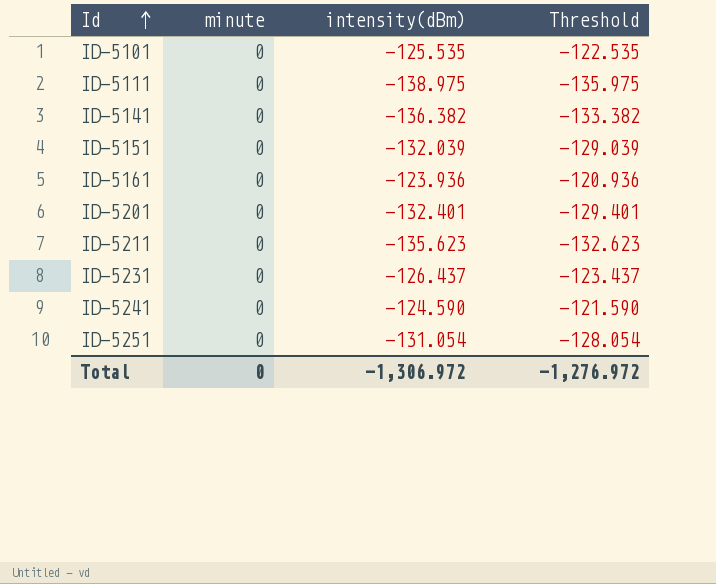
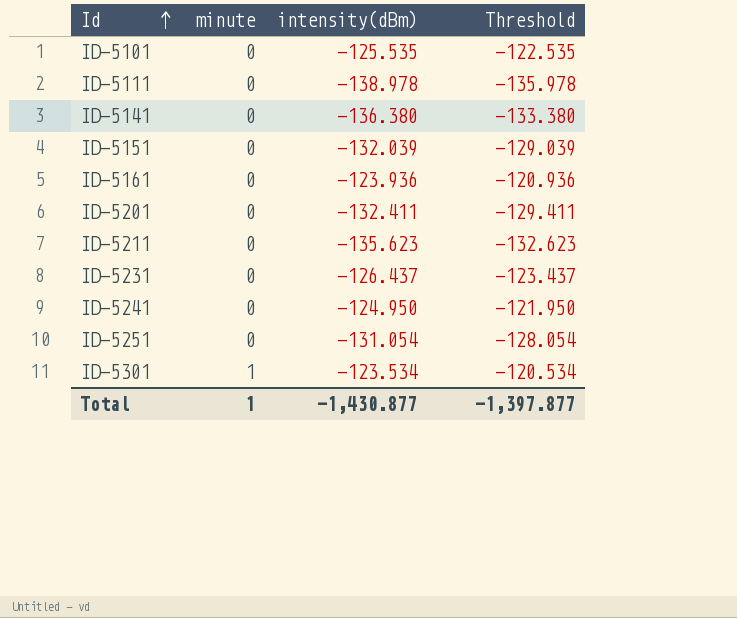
ID-5111 | intensity(dBm): -138.975 -> -138.978
ID-5111 | Threshold: -135.975 -> -135.978
ID-5141 | intensity(dBm): -136.382 -> -136.380
ID-5141 | Threshold: -133.382 -> -133.380
ID-5201 | intensity(dBm): -132.401 -> -132.411
ID-5201 | Threshold: -129.401 -> -129.411
ID-5241 | intensity(dBm): -124.590 -> -124.950
ID-5241 | Threshold: -121.590 -> -121.950
row ID-5301: none -> 1 | -123.534 | -120.534
Total | minute: 0 -> 1
Total | intensity(dBm): -1,306.972 -> -1,430.877
Total | Threshold: -1,276.972 -> -1,397.877

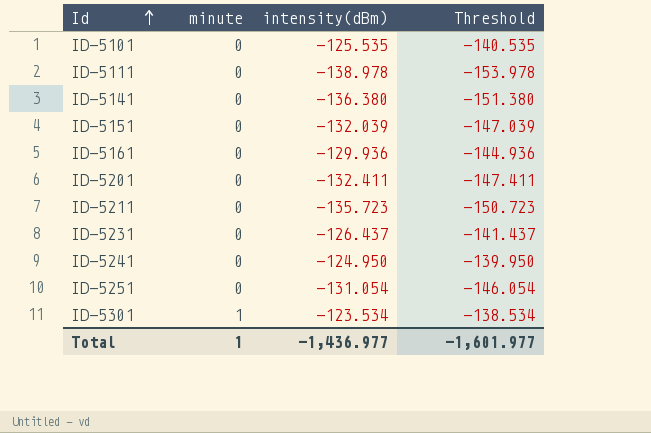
column Threshold | formula: [intensity(dBm)] + 3 -> [intensity(dBm)] - 15
ID-5161 | intensity(dBm): -123.936 -> -129.936
ID-5211 | intensity(dBm): -135.623 -> -135.723
Total | intensity(dBm): -1,430.877 -> -1,436.977
Total | Threshold: -1,397.877 -> -1,601.977

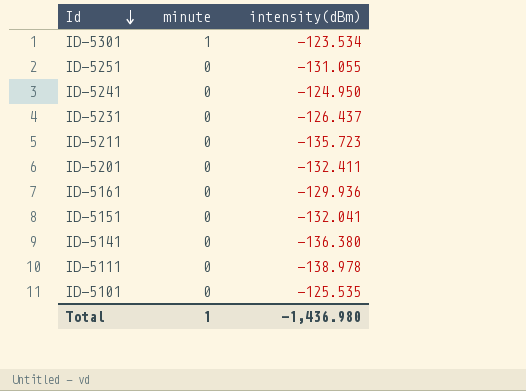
row order: Id ascending -> Id descending
column Threshold | formula: [intensity(dBm)] - 15 -> none
ID-5251 | intensity(dBm): -131.054 -> -131.055
ID-5151 | intensity(dBm): -132.039 -> -132.041
Total | intensity(dBm): -1,436.977 -> -1,436.980

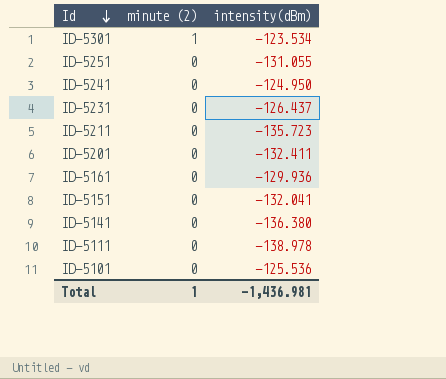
column name: minute -> minute (2)
ID-5101 | intensity(dBm): -125.535 -> -125.536
Total | intensity(dBm): -1,436.980 -> -1,436.981

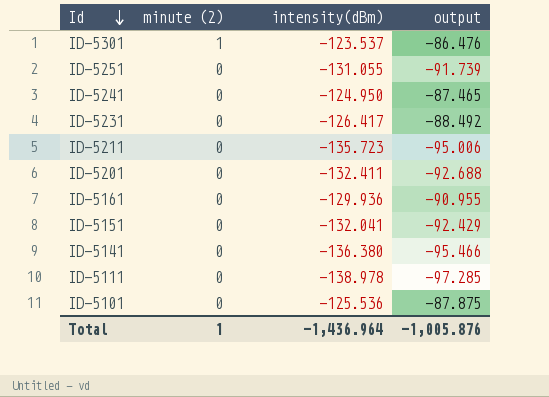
column output | formula: none -> [intensity(dBm)] * 0.7
ID-5301 | intensity(dBm): -123.534 -> -123.537
ID-5231 | intensity(dBm): -126.437 -> -126.417
Total | intensity(dBm): -1,436.981 -> -1,436.964

